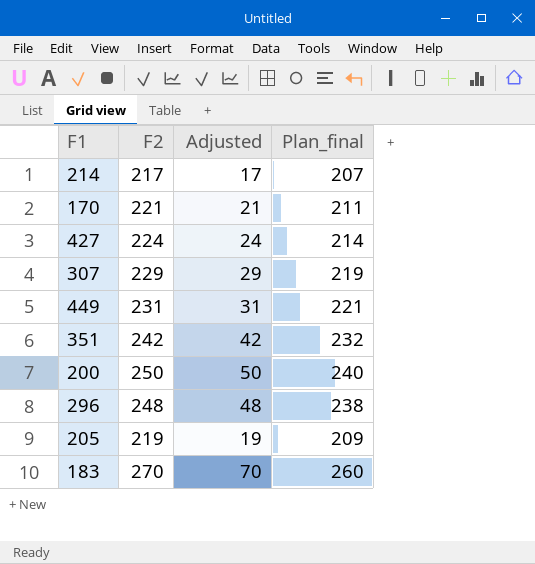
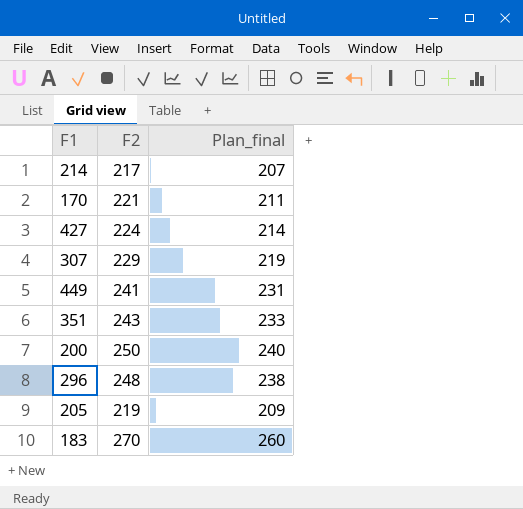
column Adjusted | formula: [F2] - 200 -> none
449 | F2: 231 -> 241
449 | Plan_final: 221 -> 231
351 | F2: 242 -> 243
351 | Plan_final: 232 -> 233

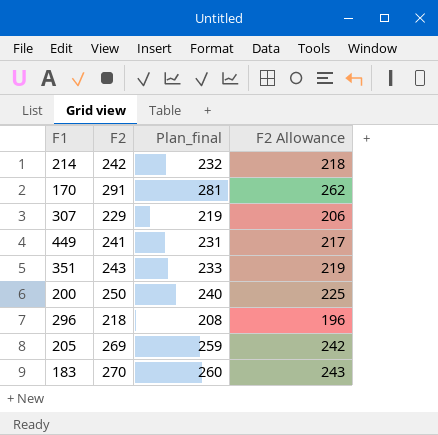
column F2 Allowance | formula: none -> [F2] * 0.9
row 427: 224 | 214 -> none
214 | F2: 217 -> 242
214 | Plan_final: 207 -> 232
170 | F2: 221 -> 291
170 | Plan_final: 211 -> 281
296 | F2: 248 -> 218
296 | Plan_final: 238 -> 208
205 | F2: 219 -> 269
205 | Plan_final: 209 -> 259

